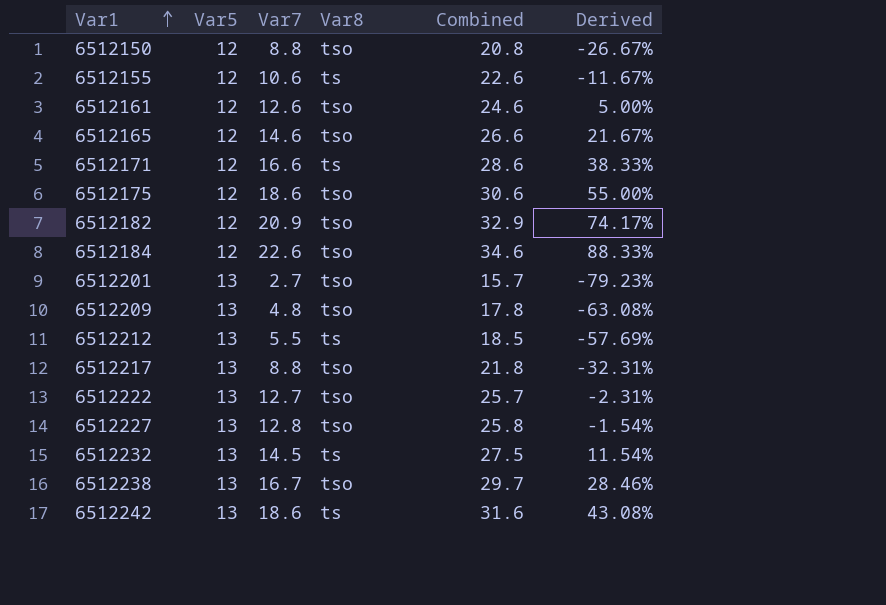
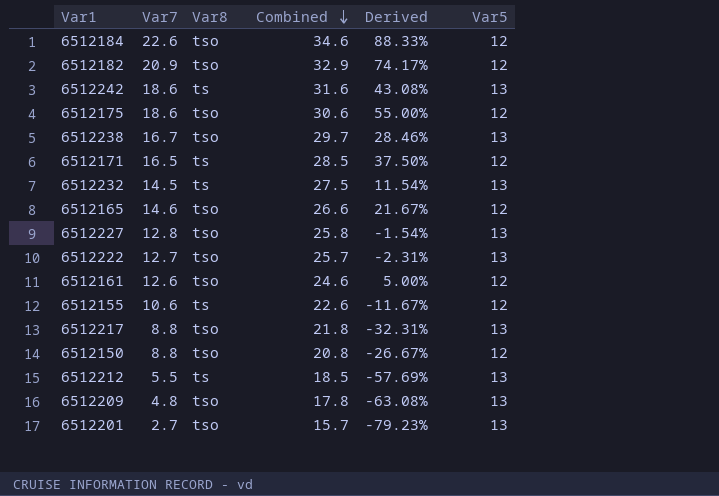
row order: Var1 ascending -> Combined descending
column Var5 | position: 2 -> 6
6512171 | Var7: 16.6 -> 16.5
6512171 | Combined: 28.6 -> 28.5
6512171 | Derived: 38.33% -> 37.50%

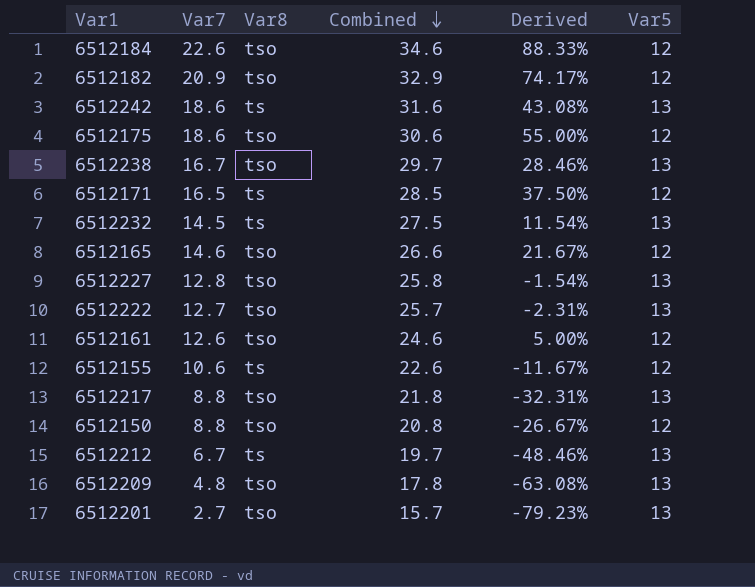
6512212 | Var7: 5.5 -> 6.7
6512212 | Combined: 18.5 -> 19.7
6512212 | Derived: -57.69% -> -48.46%

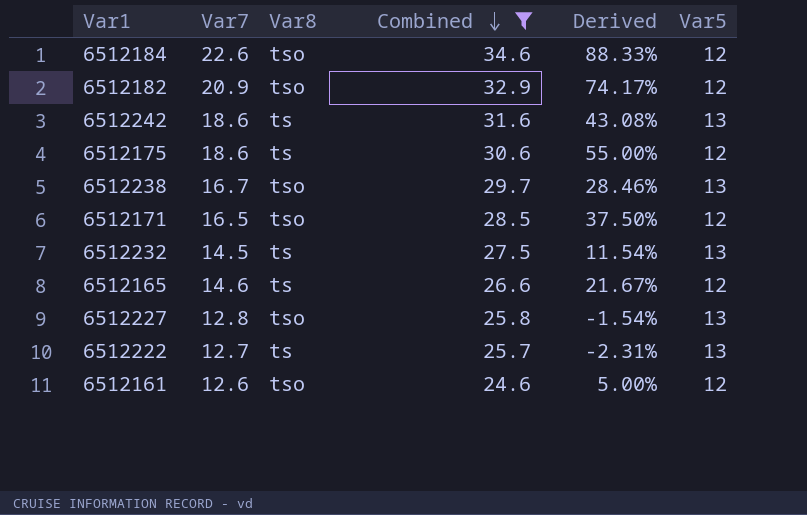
filter: none -> Combined >= 24.6
6512175 | Var8: tso -> ts
6512171 | Var8: ts -> tso
6512165 | Var8: tso -> ts
6512222 | Var8: tso -> ts

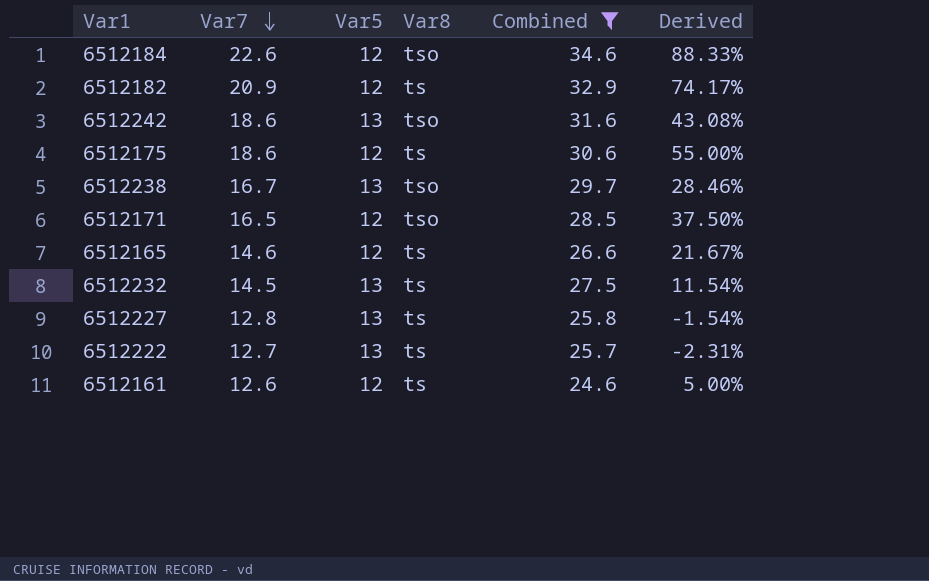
row order: Combined descending -> Var7 descending
column Var5 | position: 6 -> 3
6512182 | Var8: tso -> ts
6512242 | Var8: ts -> tso
6512227 | Var8: tso -> ts
6512161 | Var8: tso -> ts

